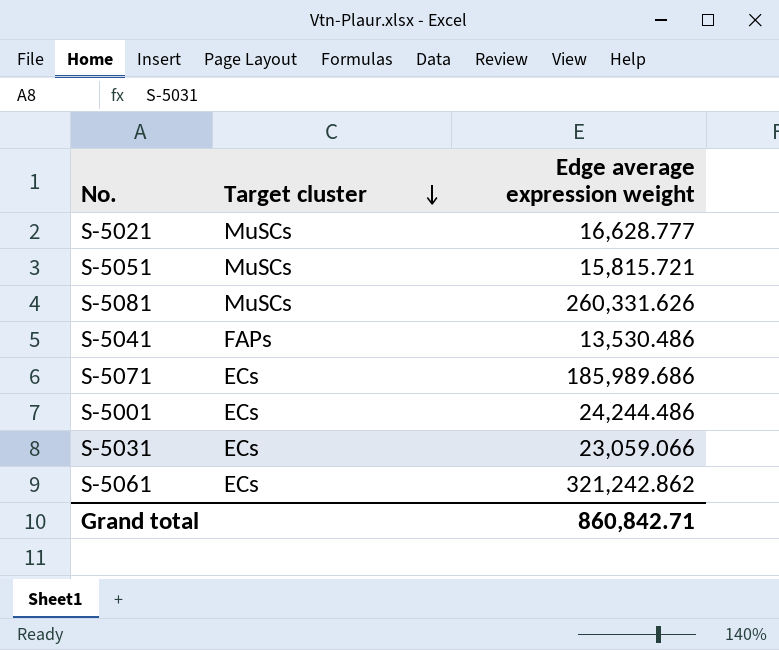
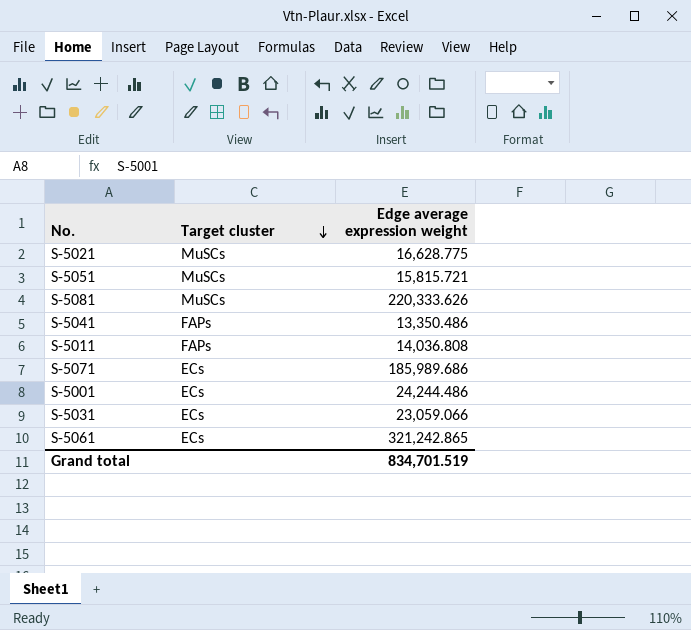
S-5021 | Edge average expression weight: 16,628.777 -> 16,628.775
S-5081 | Edge average expression weight: 260,331.626 -> 220,333.626
S-5041 | Edge average expression weight: 13,530.486 -> 13,350.486
row S-5011: none -> FAPs | 14,036.808
S-5061 | Edge average expression weight: 321,242.862 -> 321,242.865
Grand total | Edge average expression weight: 860,842.71 -> 834,701.519

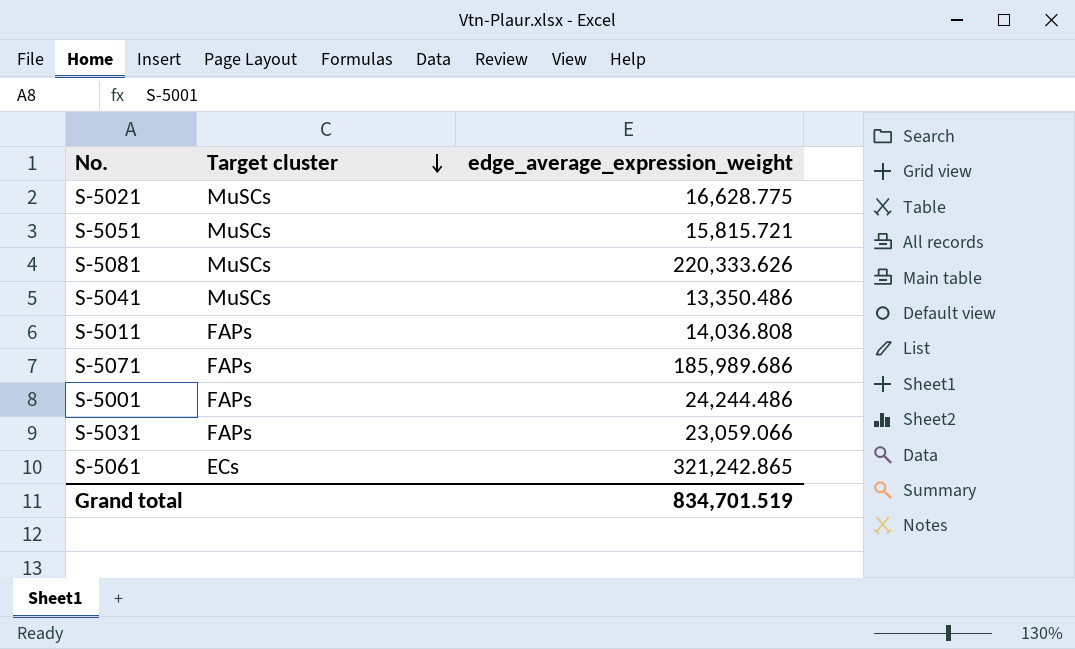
column name: Edge average expression weight -> edge_average_expression_weight
S-5041 | Target cluster: FAPs -> MuSCs
S-5071 | Target cluster: ECs -> FAPs
S-5001 | Target cluster: ECs -> FAPs
S-5031 | Target cluster: ECs -> FAPs

